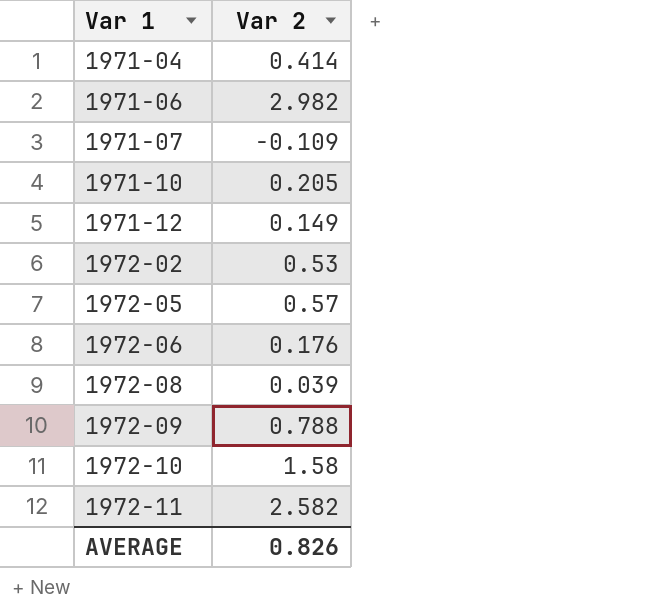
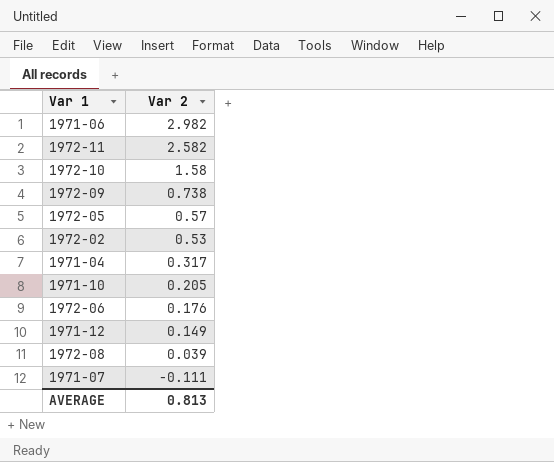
row order: Var 1 ascending -> Var 2 descending
1972-09 | Var 2: 0.788 -> 0.738
1971-04 | Var 2: 0.414 -> 0.317
1971-07 | Var 2: -0.109 -> -0.111
AVERAGE | Var 2: 0.826 -> 0.813

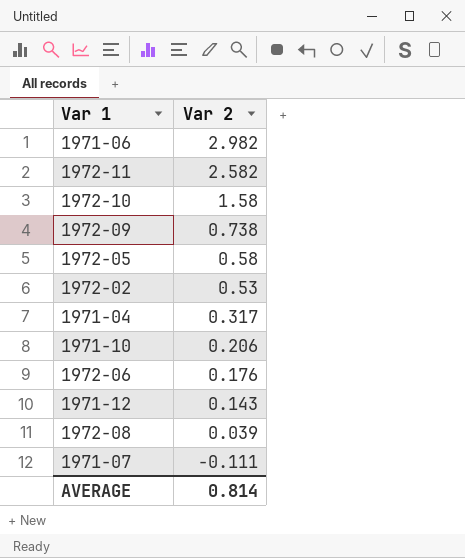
1972-05 | Var 2: 0.57 -> 0.58
1971-10 | Var 2: 0.205 -> 0.206
1971-12 | Var 2: 0.149 -> 0.143
AVERAGE | Var 2: 0.813 -> 0.814

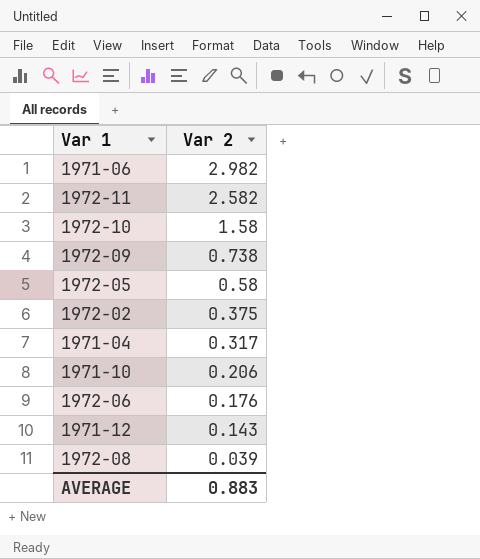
row 1971-07: -0.111 -> none
1972-02 | Var 2: 0.53 -> 0.375
AVERAGE | Var 2: 0.814 -> 0.883

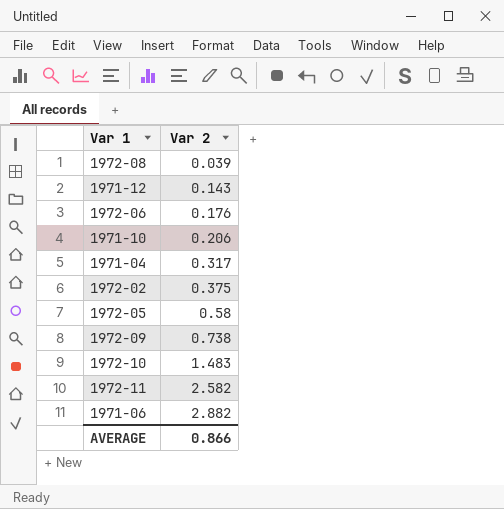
row order: Var 2 descending -> Var 2 ascending
1972-10 | Var 2: 1.58 -> 1.483
1971-06 | Var 2: 2.982 -> 2.882
AVERAGE | Var 2: 0.883 -> 0.866

